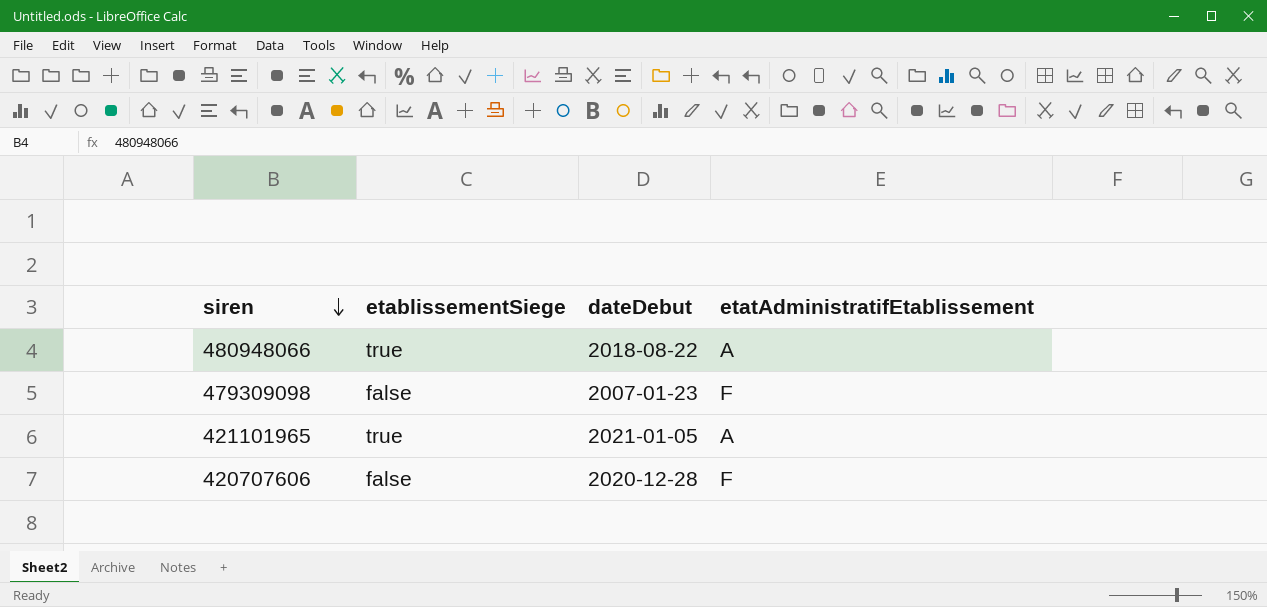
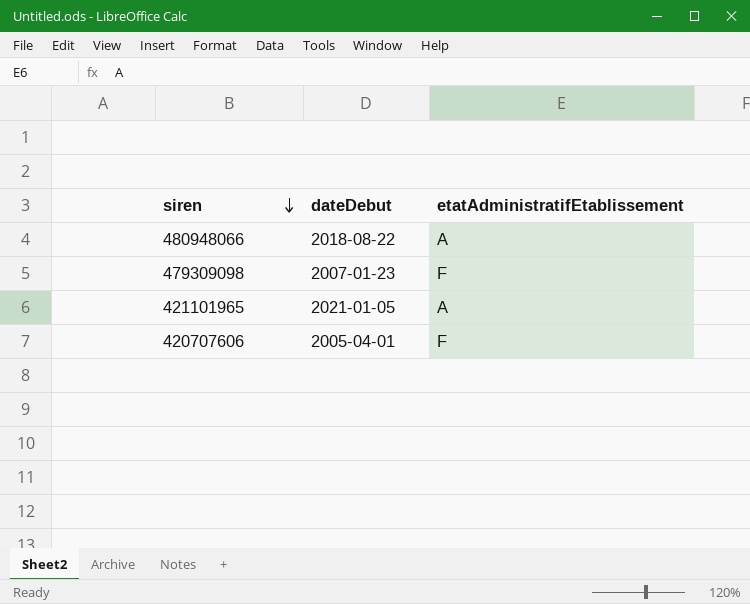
column etablissementSiege | position: 2 -> none
420707606 | dateDebut: 2020-12-28 -> 2005-04-01

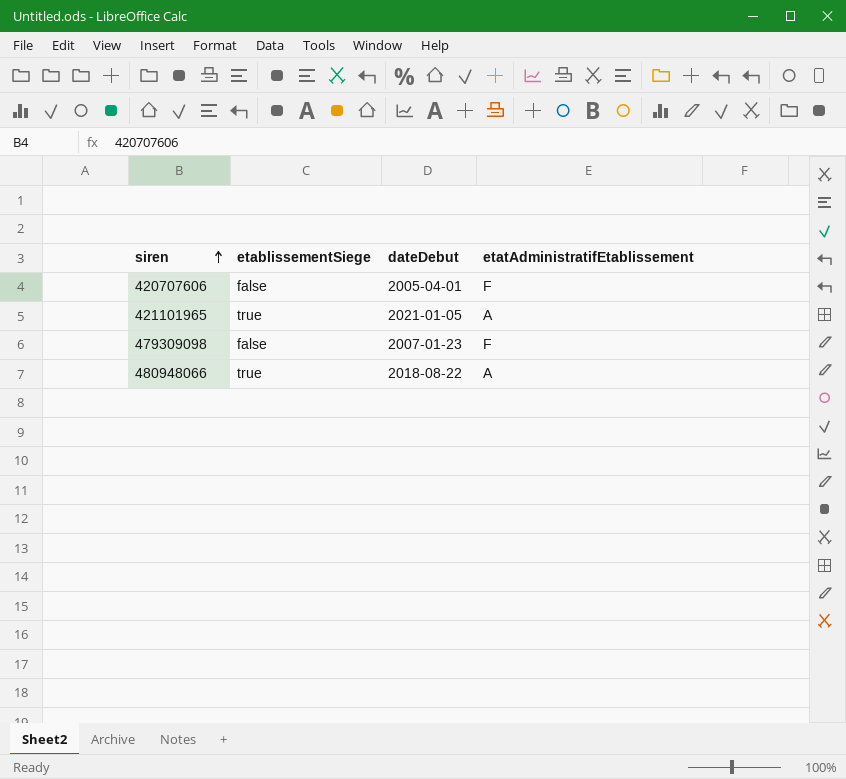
row order: siren descending -> siren ascending
column etablissementSiege | position: none -> 2

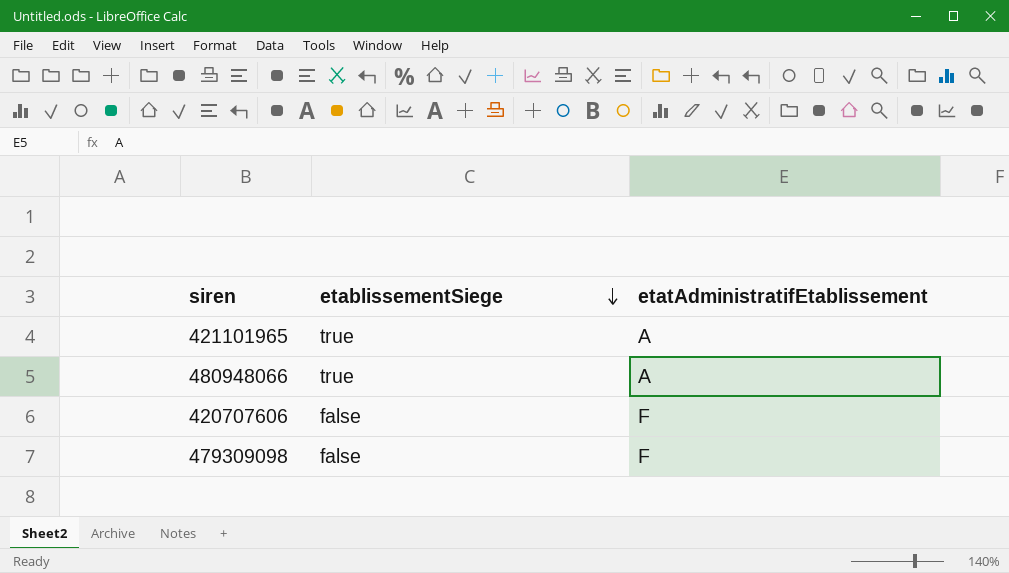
row order: siren ascending -> etablissementSiege descending
column dateDebut | position: 3 -> none

